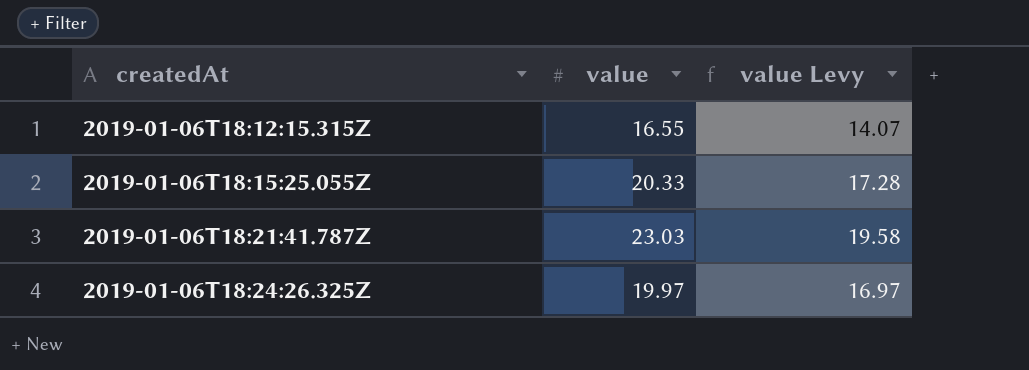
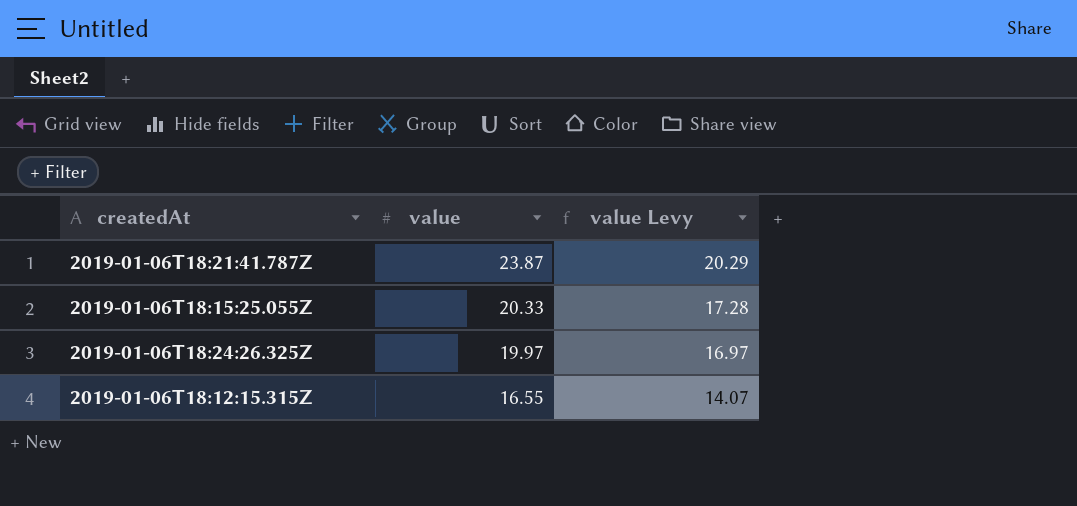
row order: createdAt ascending -> value descending
2019-01-06T18:21:41.787Z | value: 23.03 -> 23.87
2019-01-06T18:21:41.787Z | value Levy: 19.58 -> 20.29

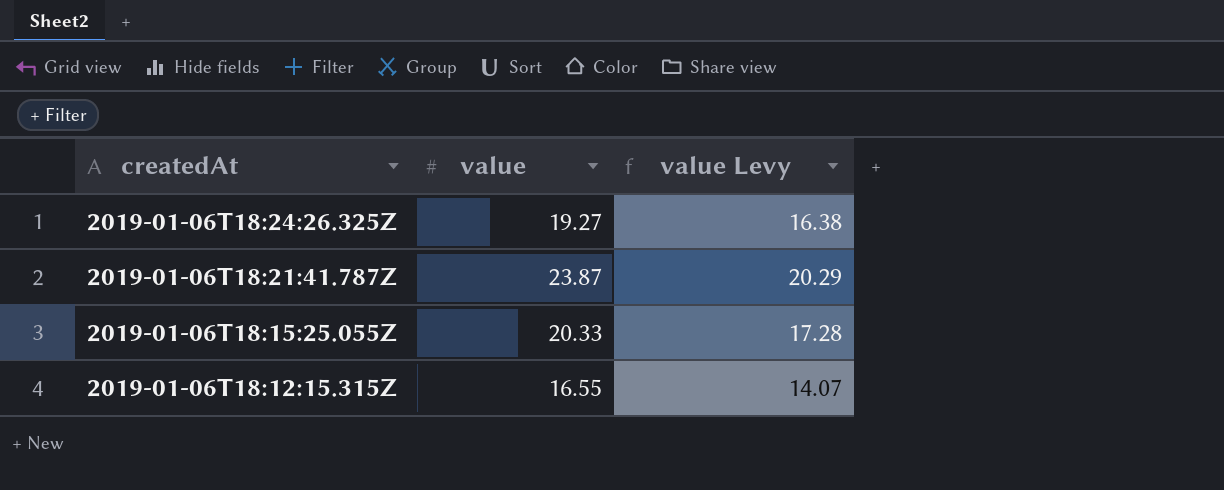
row order: value descending -> createdAt descending
2019-01-06T18:24:26.325Z | value: 19.97 -> 19.27
2019-01-06T18:24:26.325Z | value Levy: 16.97 -> 16.38

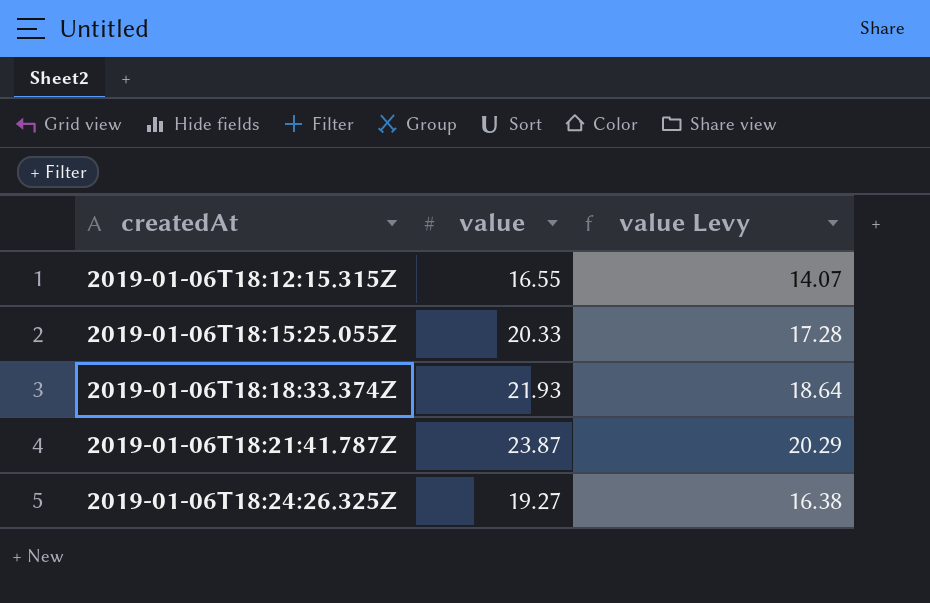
row order: createdAt descending -> createdAt ascending
row 2019-01-06T18:18:33.374Z: none -> 21.93 | 18.64

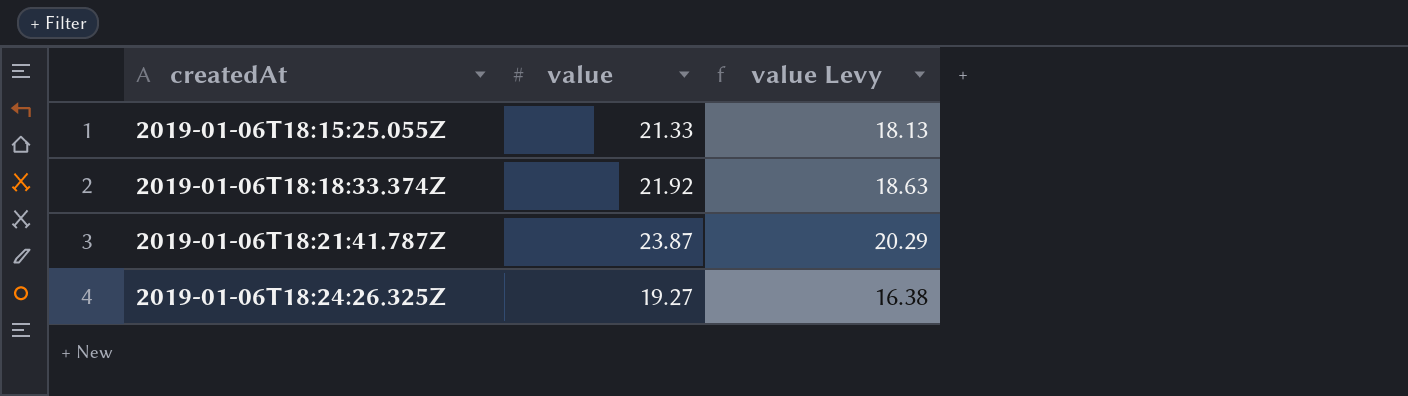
row 2019-01-06T18:12:15.315Z: 16.55 | 14.07 -> none
2019-01-06T18:15:25.055Z | value: 20.33 -> 21.33
2019-01-06T18:15:25.055Z | value Levy: 17.28 -> 18.13
2019-01-06T18:18:33.374Z | value: 21.93 -> 21.92
2019-01-06T18:18:33.374Z | value Levy: 18.64 -> 18.63

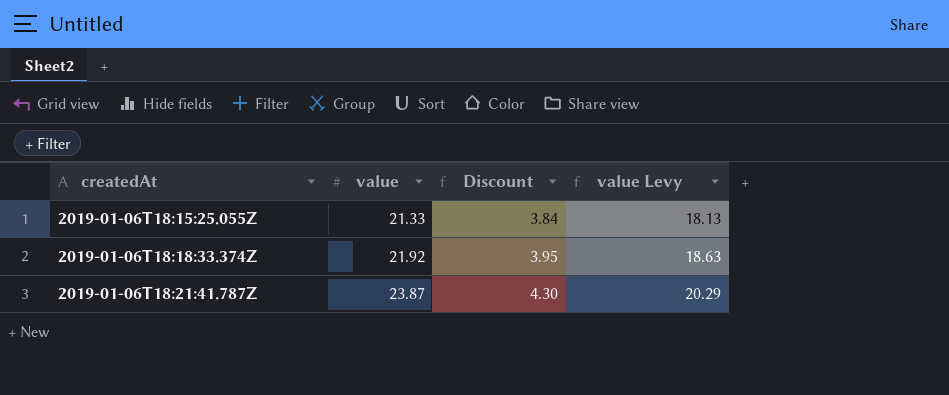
column Discount | formula: none -> [value] * 0.18
row 2019-01-06T18:24:26.325Z: 19.27 | 16.38 -> none

